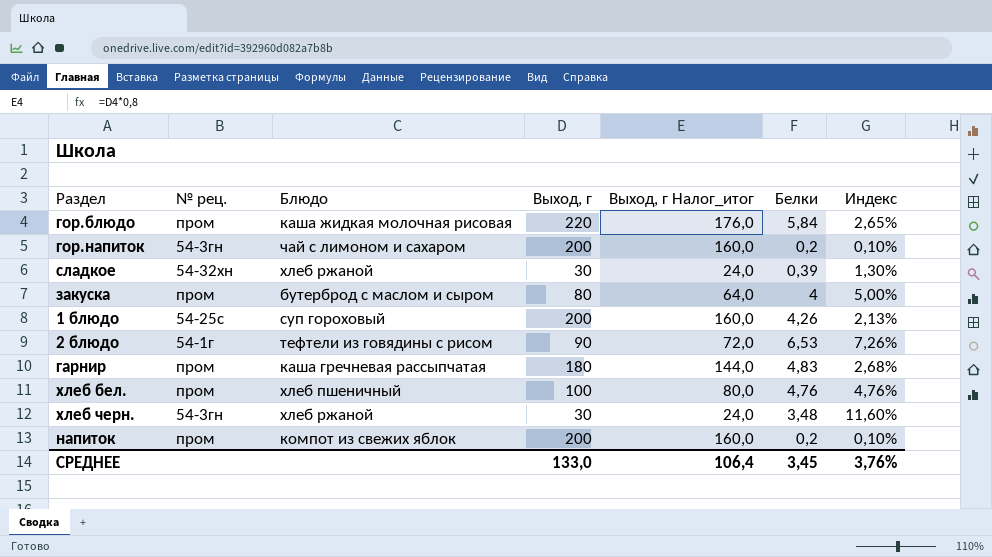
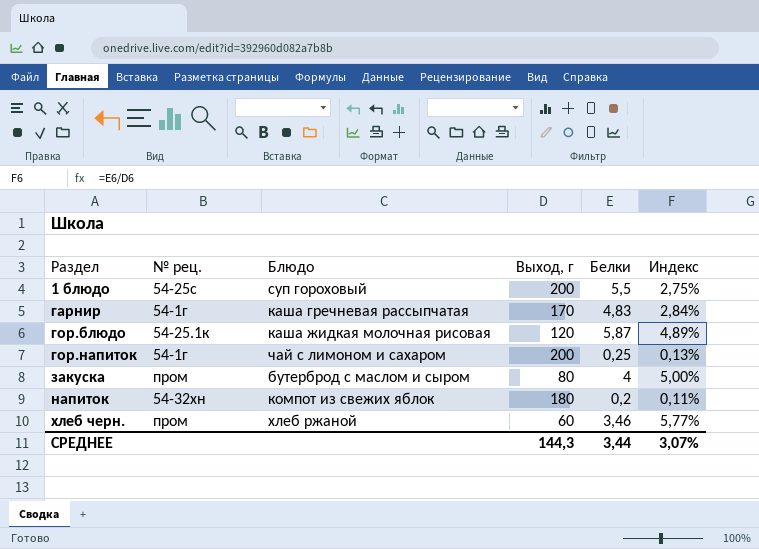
row order: none -> Раздел ascending
column Выход, г Налог_итог | formula: [Выход, г] * 0,8 -> none
row сладкое: 54-32хн | хлеб ржаной | 30 | 24,0 | 0,39 | 1,30% -> none
row 2 блюдо: 54-1г | тефтели из говядины с рисом | 90 | 72,0 | 6,53 | 7,26% -> none
row хлеб бел.: пром | хлеб пшеничный | 100 | 80,0 | 4,76 | 4,76% -> none
1 блюдо | Белки: 4,26 -> 5,5
1 блюдо | Индекс: 2,13% -> 2,75%
гарнир | № рец.: пром -> 54-1г
гарнир | Выход, г: 180 -> 170
гарнир | Индекс: 2,68% -> 2,84%
гор.блюдо | № рец.: пром -> 54-25.1к
гор.блюдо | Выход, г: 220 -> 120
гор.блюдо | Белки: 5,84 -> 5,87
гор.блюдо | Индекс: 2,65% -> 4,89%
гор.напиток | № рец.: 54-3гн -> 54-1г
гор.напиток | Белки: 0,2 -> 0,25
гор.напиток | Индекс: 0,10% -> 0,13%
напиток | № рец.: пром -> 54-32хн
напиток | Выход, г: 200 -> 180
напиток | Индекс: 0,10% -> 0,11%
хлеб черн. | № рец.: 54-3гн -> пром
хлеб черн. | Выход, г: 30 -> 60
хлеб черн. | Белки: 3,48 -> 3,46
хлеб черн. | Индекс: 11,60% -> 5,77%
СРЕДНЕЕ | Выход, г: 133,0 -> 144,3
СРЕДНЕЕ | Белки: 3,45 -> 3,44
СРЕДНЕЕ | Индекс: 3,76% -> 3,07%

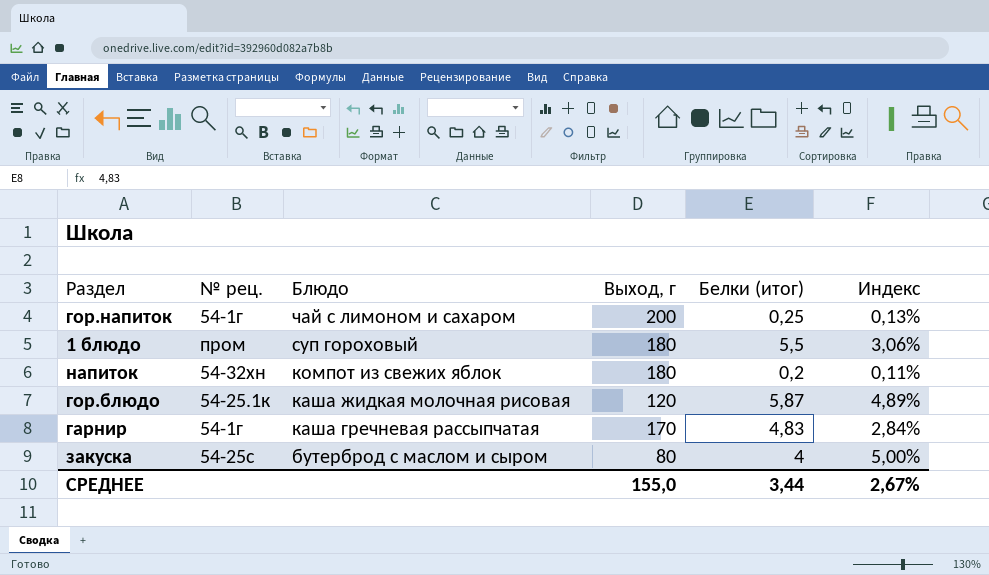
row order: Раздел ascending -> Блюдо descending
column name: Белки -> Белки (итог)
row хлеб черн.: пром | хлеб ржаной | 60 | 3,46 | 5,77% -> none
1 блюдо | № рец.: 54-25с -> пром
1 блюдо | Выход, г: 200 -> 180
1 блюдо | Индекс: 2,75% -> 3,06%
закуска | № рец.: пром -> 54-25с
СРЕДНЕЕ | Выход, г: 144,3 -> 155,0
СРЕДНЕЕ | Индекс: 3,07% -> 2,67%

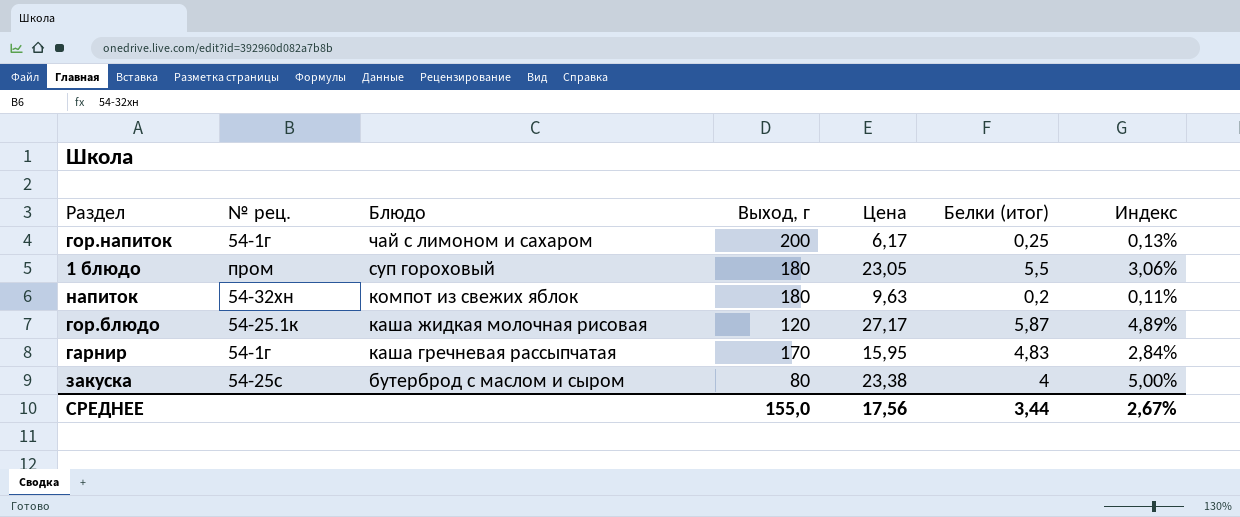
column Цена | position: none -> 5

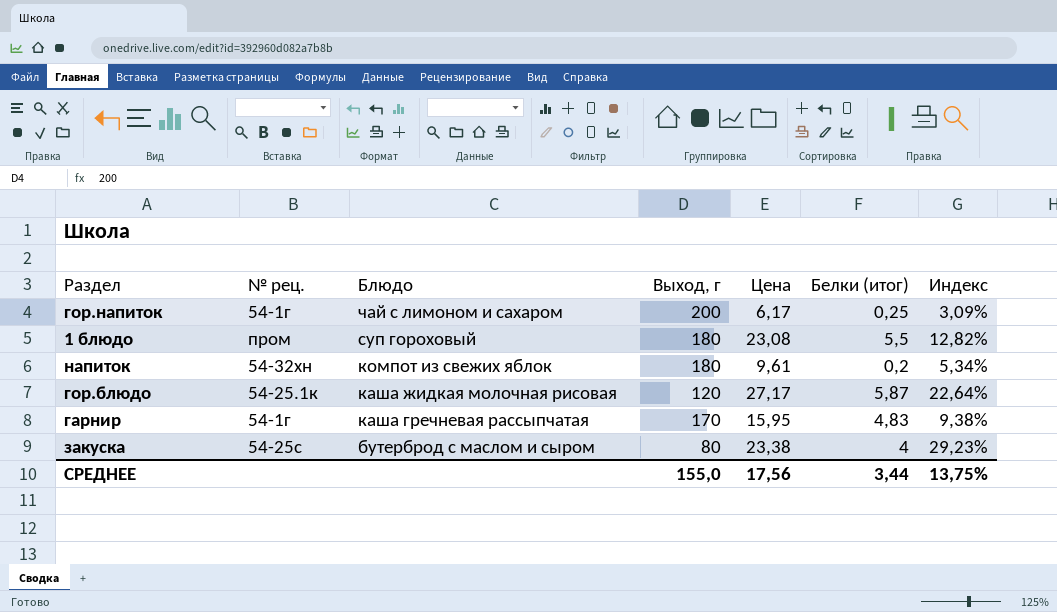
column Индекс | formula: [Белки (итог)] / [Выход, г] -> [Цена] / [Выход, г]
1 блюдо | Цена: 23,05 -> 23,08
напиток | Цена: 9,63 -> 9,61
СРЕДНЕЕ | Индекс: 2,67% -> 13,75%

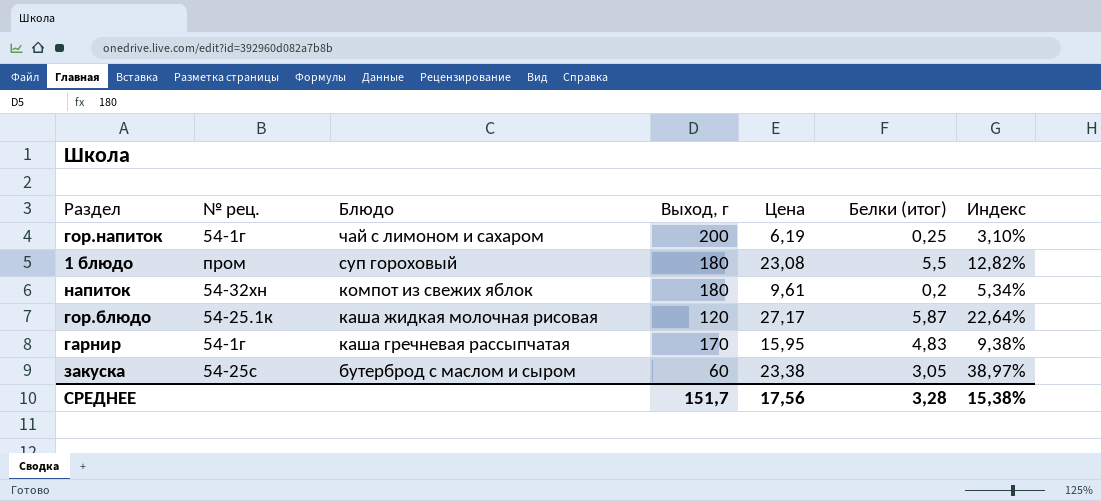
гор.напиток | Цена: 6,17 -> 6,19
гор.напиток | Индекс: 3,09% -> 3,10%
закуска | Выход, г: 80 -> 60
закуска | Белки (итог): 4 -> 3,05
закуска | Индекс: 29,23% -> 38,97%
СРЕДНЕЕ | Выход, г: 155,0 -> 151,7
СРЕДНЕЕ | Белки (итог): 3,44 -> 3,28
СРЕДНЕЕ | Индекс: 13,75% -> 15,38%

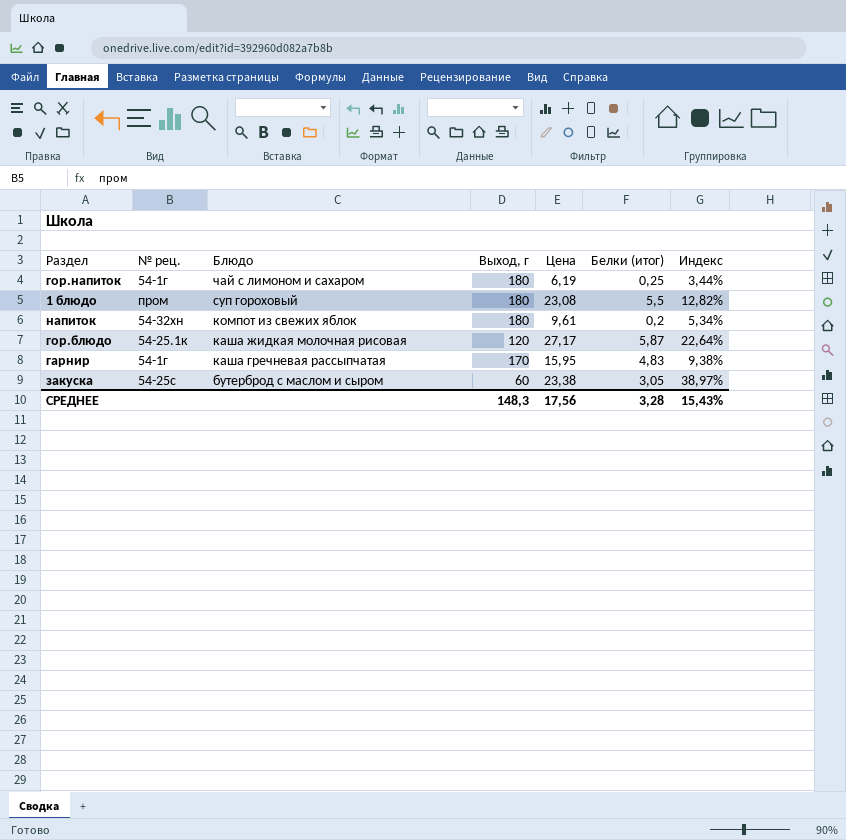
гор.напиток | Выход, г: 200 -> 180
гор.напиток | Индекс: 3,10% -> 3,44%
СРЕДНЕЕ | Выход, г: 151,7 -> 148,3
СРЕДНЕЕ | Индекс: 15,38% -> 15,43%

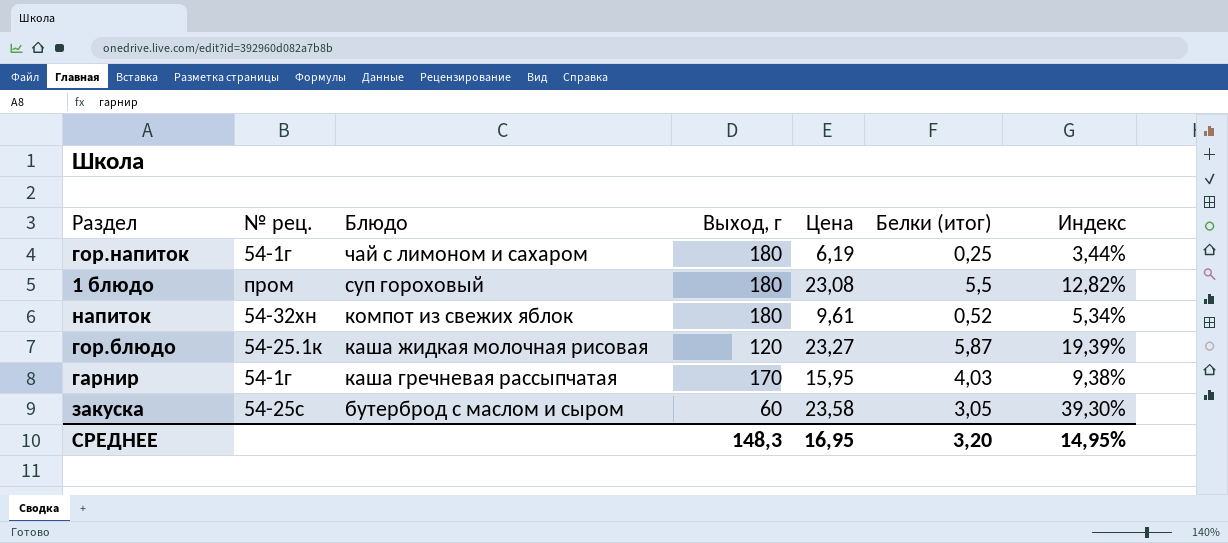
напиток | Белки (итог): 0,2 -> 0,52
гор.блюдо | Цена: 27,17 -> 23,27
гор.блюдо | Индекс: 22,64% -> 19,39%
гарнир | Белки (итог): 4,83 -> 4,03
закуска | Цена: 23,38 -> 23,58
закуска | Индекс: 38,97% -> 39,30%
СРЕДНЕЕ | Цена: 17,56 -> 16,95
СРЕДНЕЕ | Белки (итог): 3,28 -> 3,20
СРЕДНЕЕ | Индекс: 15,43% -> 14,95%

